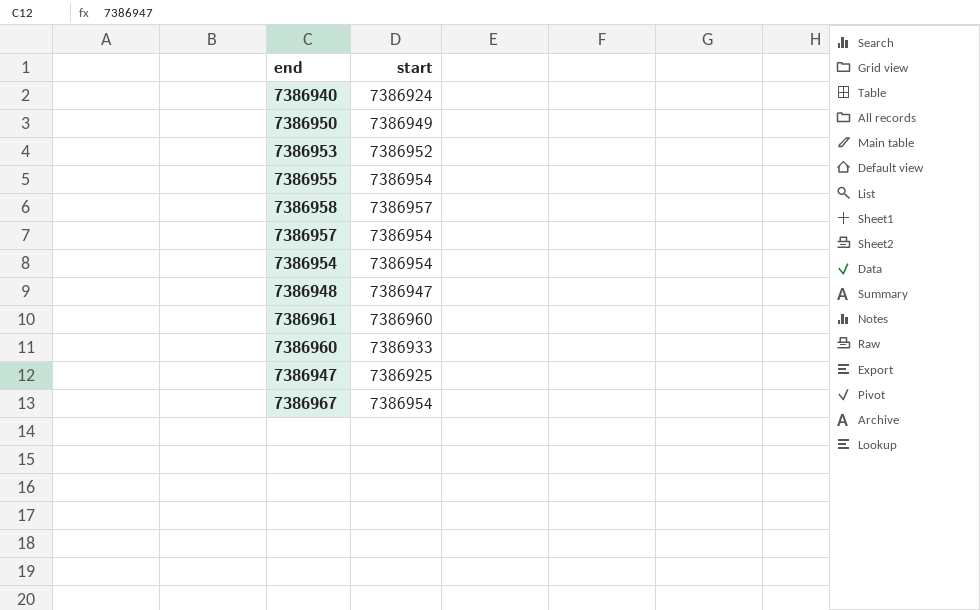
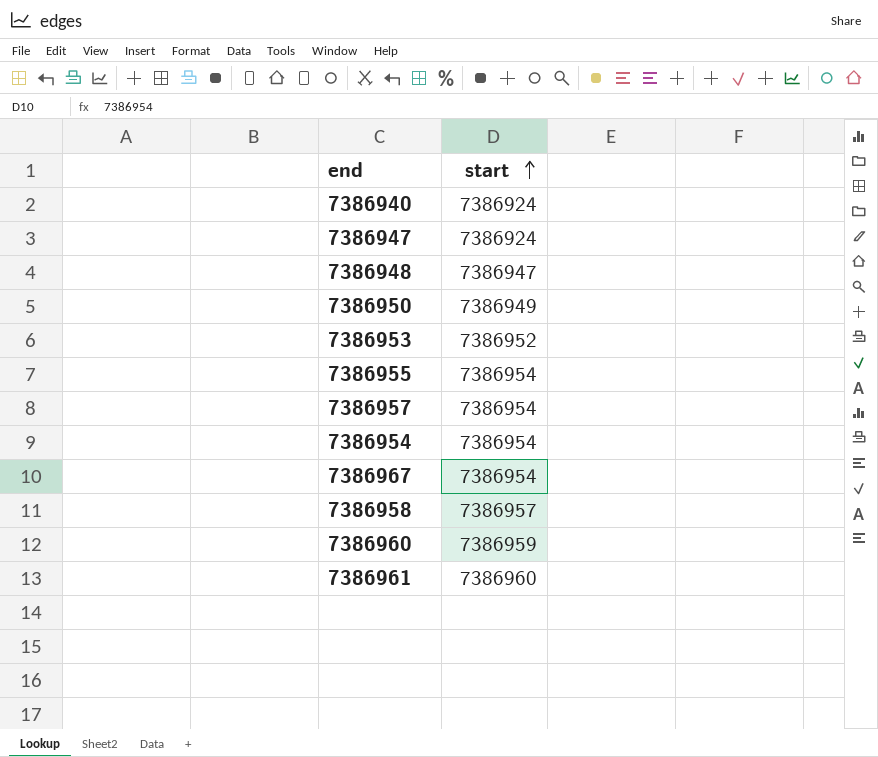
row order: none -> start ascending
7386947 | start: 7386925 -> 7386924
7386960 | start: 7386933 -> 7386959

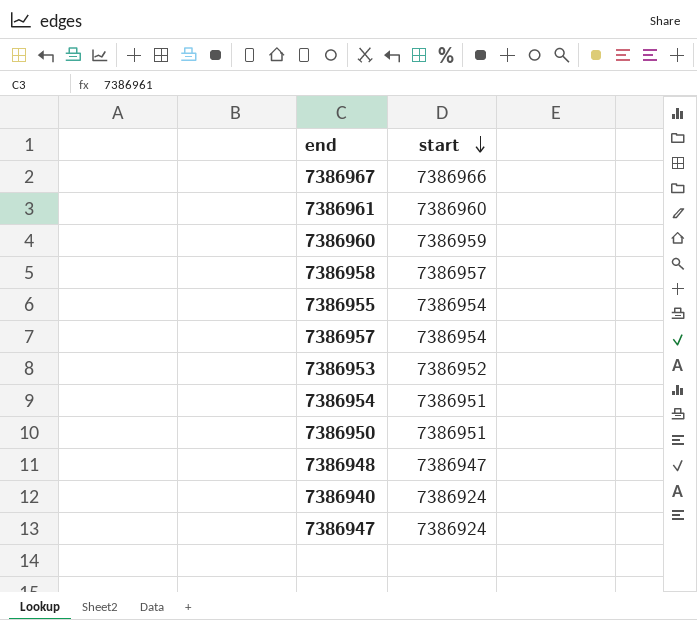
row order: start ascending -> start descending
7386967 | start: 7386954 -> 7386966
7386954 | start: 7386954 -> 7386951
7386950 | start: 7386949 -> 7386951

